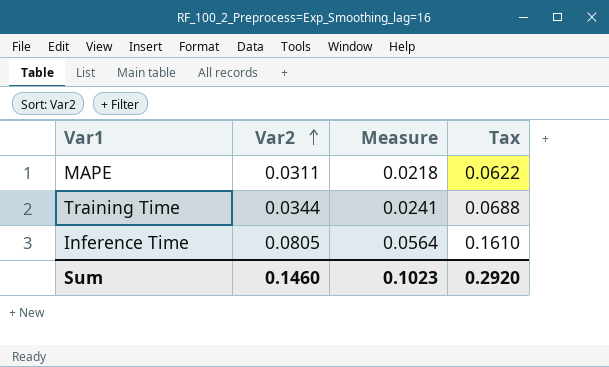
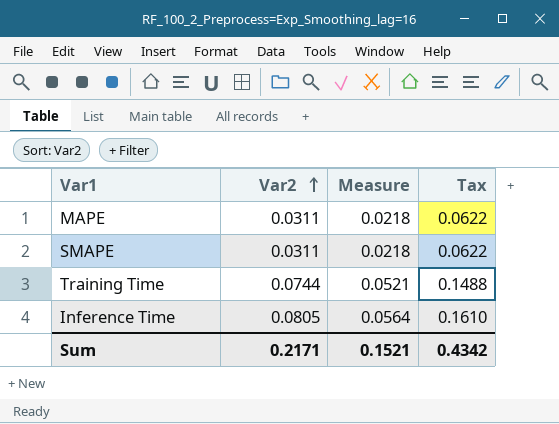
row SMAPE: none -> 0.0311 | 0.0218 | 0.0622
Training Time | Var2: 0.0344 -> 0.0744
Training Time | Measure: 0.0241 -> 0.0521
Training Time | Tax: 0.0688 -> 0.1488
Sum | Var2: 0.1460 -> 0.2171
Sum | Measure: 0.1023 -> 0.1521
Sum | Tax: 0.2920 -> 0.4342

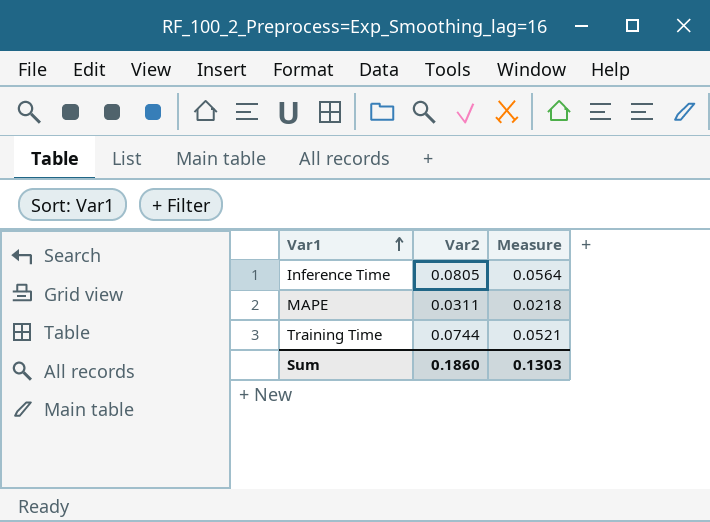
row order: Var2 ascending -> Var1 ascending
column Tax | formula: [Var2] * 2 -> none
row SMAPE: 0.0311 | 0.0218 | 0.0622 -> none
Sum | Var2: 0.2171 -> 0.1860
Sum | Measure: 0.1521 -> 0.1303

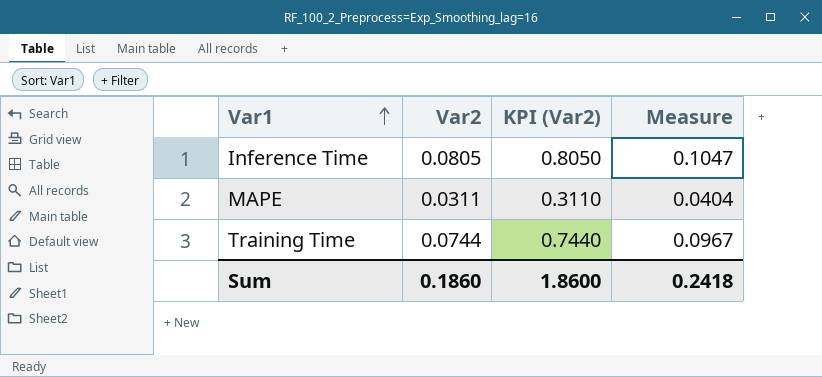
column KPI (Var2) | formula: none -> [Var2] * 10
column Measure | formula: [Var2] * 0.7 -> [Var2] * 1.3
Sum | Measure: 0.1303 -> 0.2418

